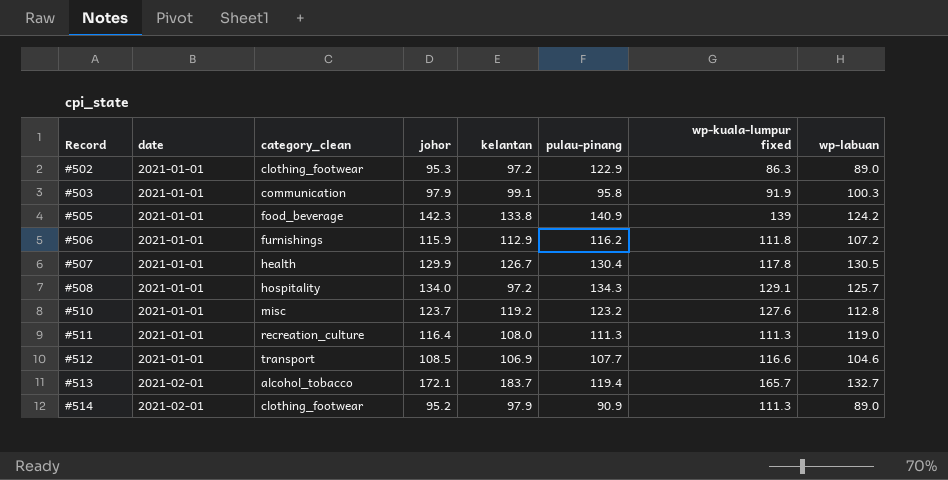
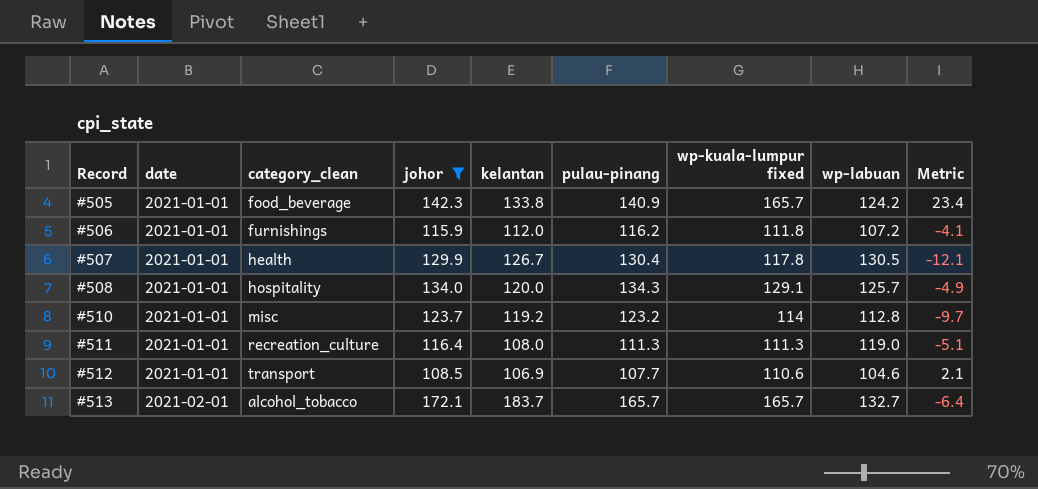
filter: none -> johor >= 108.5
column Metric | formula: none -> [wp-kuala-lumpur fixed] - [johor]
#505 | wp-kuala-lumpur fixed: 139 -> 165.7
#506 | kelantan: 112.9 -> 112.0
#508 | kelantan: 97.2 -> 120.0
#510 | wp-kuala-lumpur fixed: 127.6 -> 114
#512 | wp-kuala-lumpur fixed: 116.6 -> 110.6
#513 | pulau-pinang: 119.4 -> 165.7

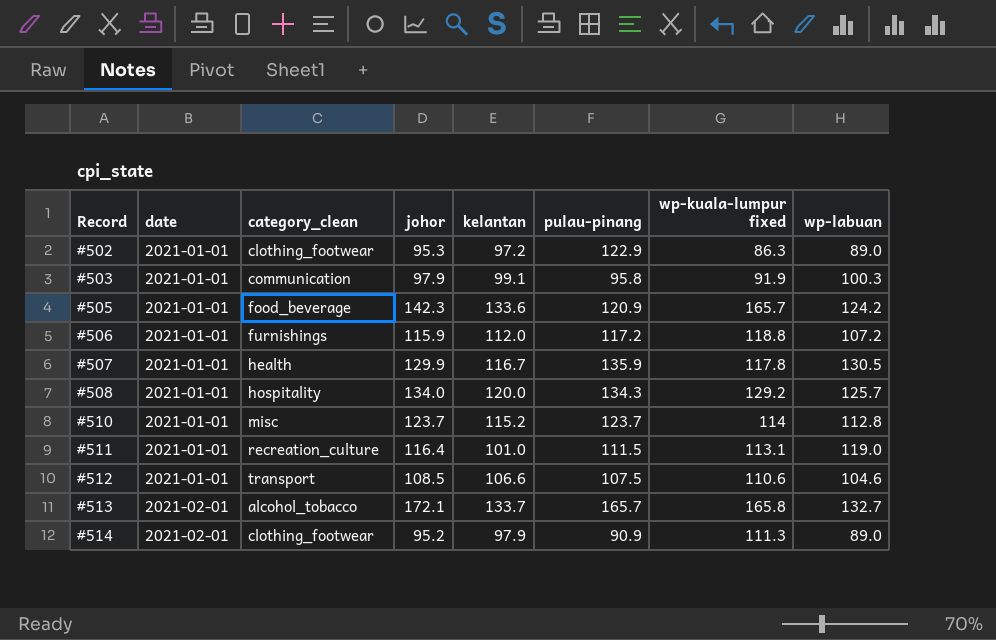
filter: johor >= 108.5 -> none
column Metric | formula: [wp-kuala-lumpur fixed] - [johor] -> none
#505 | kelantan: 133.8 -> 133.6
#505 | pulau-pinang: 140.9 -> 120.9
#506 | pulau-pinang: 116.2 -> 117.2
#506 | wp-kuala-lumpur fixed: 111.8 -> 118.8
#507 | kelantan: 126.7 -> 116.7
#507 | pulau-pinang: 130.4 -> 135.9
#508 | wp-kuala-lumpur fixed: 129.1 -> 129.2
#510 | kelantan: 119.2 -> 115.2
#510 | pulau-pinang: 123.2 -> 123.7
#511 | kelantan: 108.0 -> 101.0
#511 | pulau-pinang: 111.3 -> 111.5
#511 | wp-kuala-lumpur fixed: 111.3 -> 113.1
#512 | kelantan: 106.9 -> 106.6
#512 | pulau-pinang: 107.7 -> 107.5
#513 | kelantan: 183.7 -> 133.7
#513 | wp-kuala-lumpur fixed: 165.7 -> 165.8

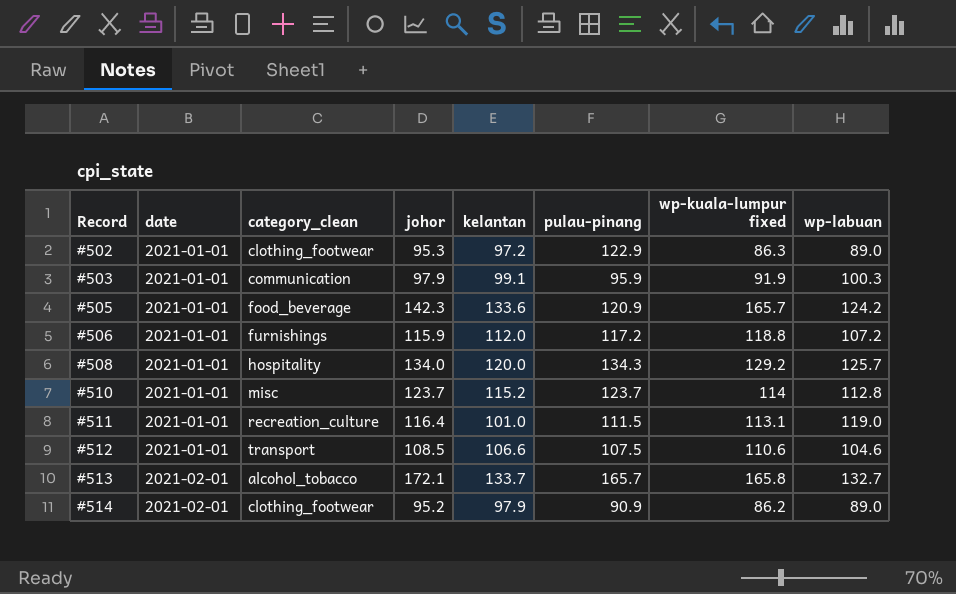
row #507: 2021-01-01 | health | 129.9 | 116.7 | 135.9 | 117.8 | 130.5 -> none
#503 | pulau-pinang: 95.8 -> 95.9
#514 | wp-kuala-lumpur fixed: 111.3 -> 86.2

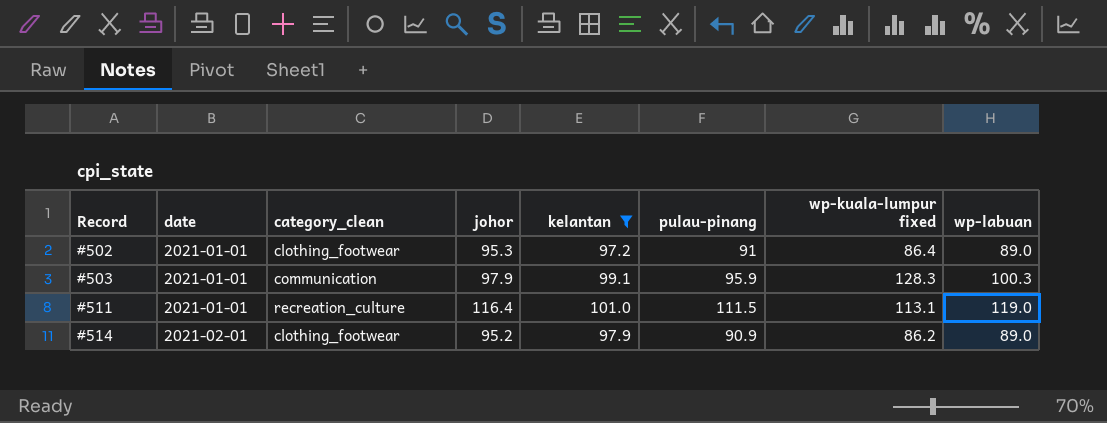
filter: none -> kelantan <= 101.0
#502 | pulau-pinang: 122.9 -> 91
#502 | wp-kuala-lumpur fixed: 86.3 -> 86.4
#503 | wp-kuala-lumpur fixed: 91.9 -> 128.3

